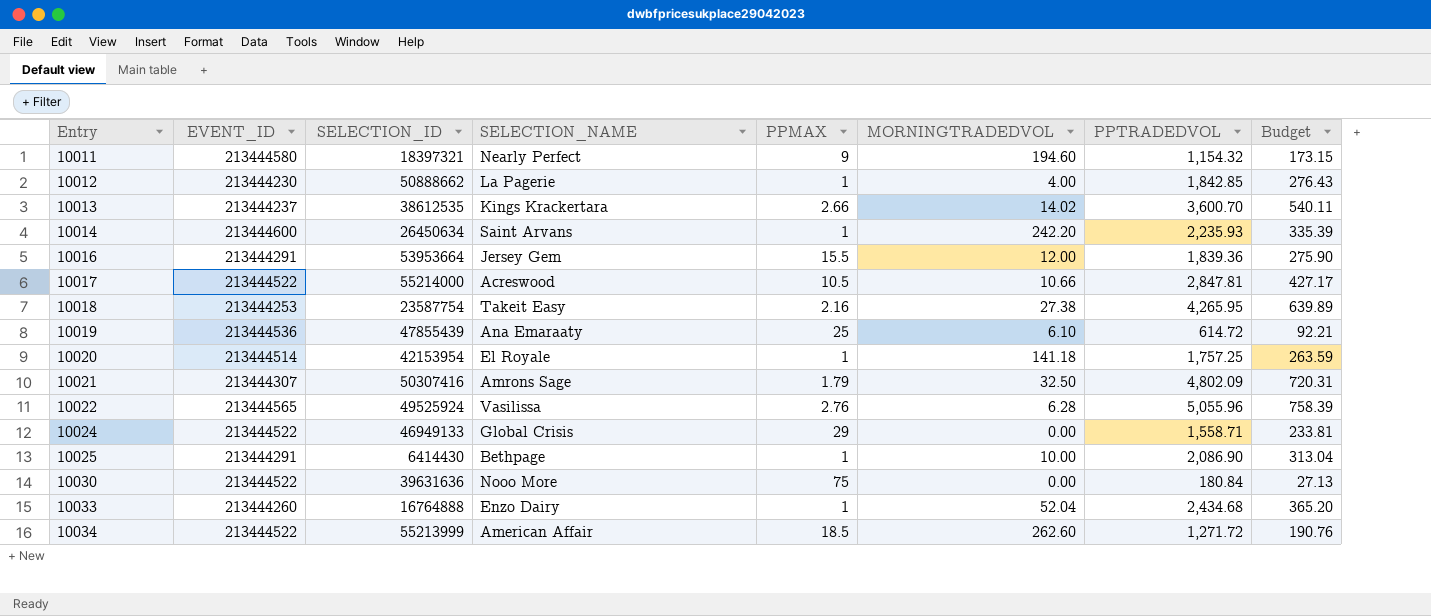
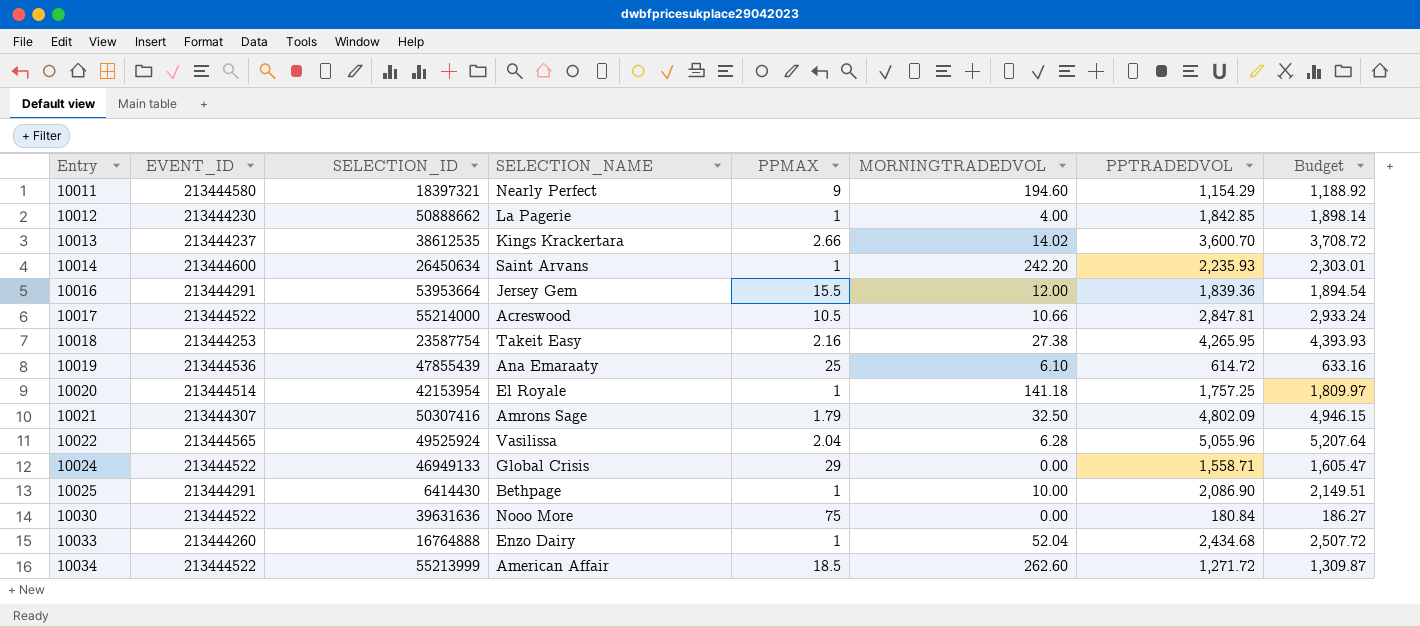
column Budget | formula: [PPTRADEDVOL] * 0.15 -> [PPTRADEDVOL] * 1.03
10011 | PPTRADEDVOL: 1,154.32 -> 1,154.29
10022 | PPMAX: 2.76 -> 2.04

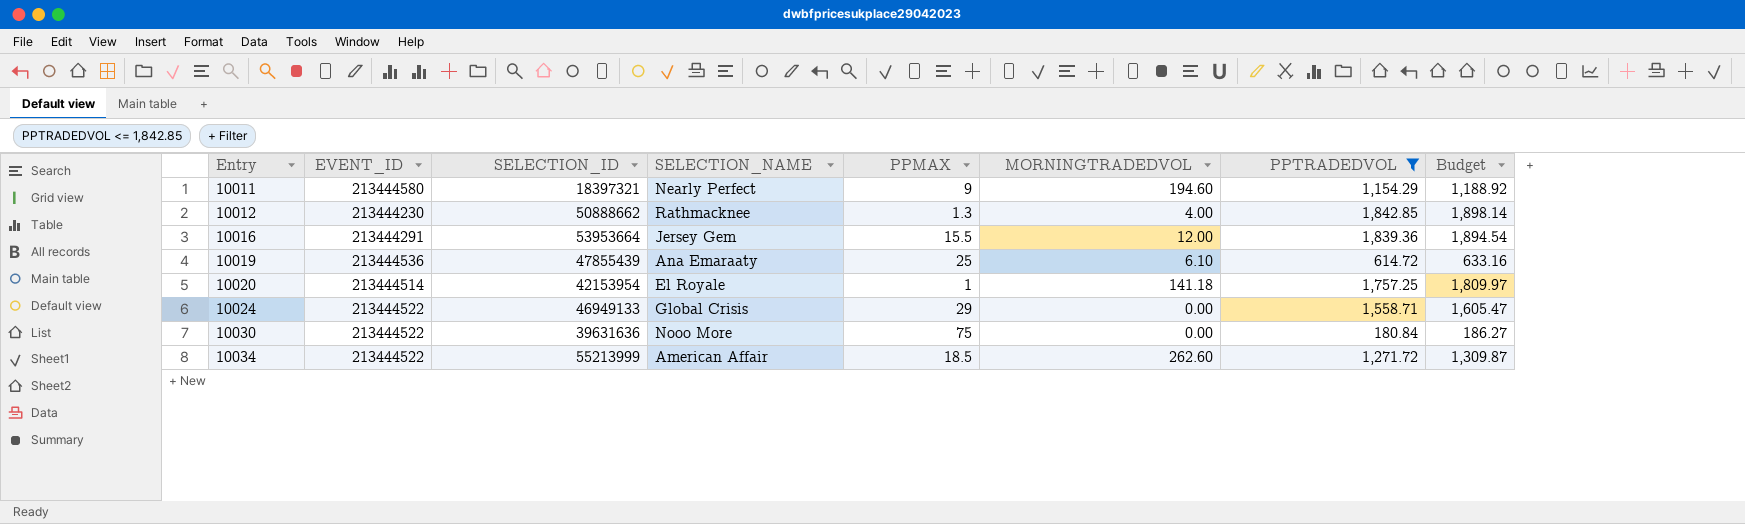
filter: none -> PPTRADEDVOL <= 1,842.85
10012 | SELECTION_NAME: La Pagerie -> Rathmacknee
10012 | PPMAX: 1 -> 1.3

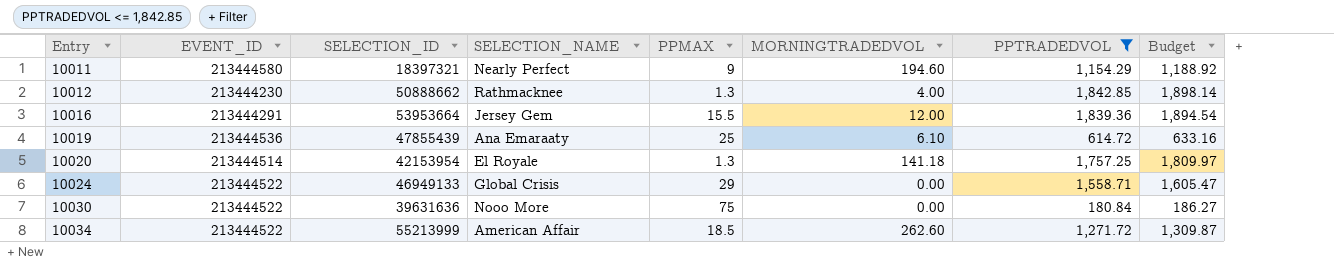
10020 | PPMAX: 1 -> 1.3

